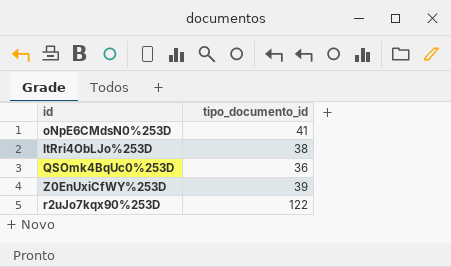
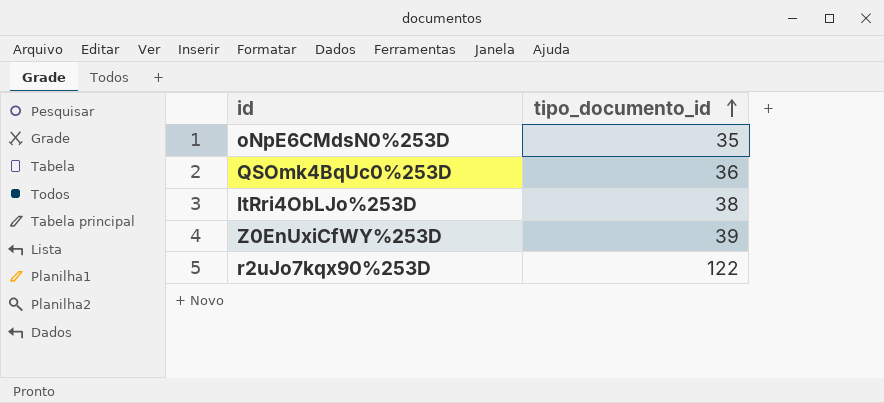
row order: none -> tipo_documento_id ascending
oNpE6CMdsN0%253D | tipo_documento_id: 41 -> 35

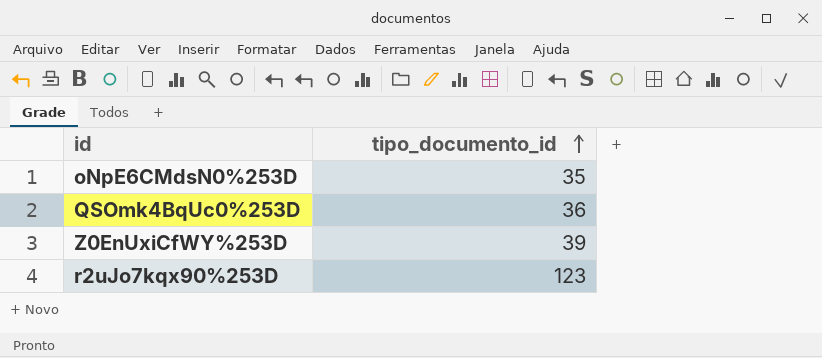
row ItRri4ObLJo%253D: 38 -> none
r2uJo7kqx90%253D | tipo_documento_id: 122 -> 123

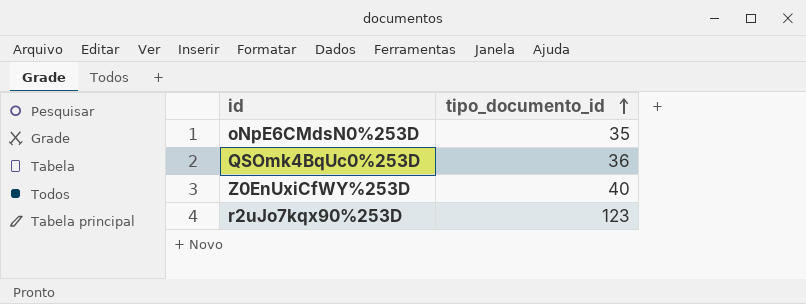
Z0EnUxiCfWY%253D | tipo_documento_id: 39 -> 40

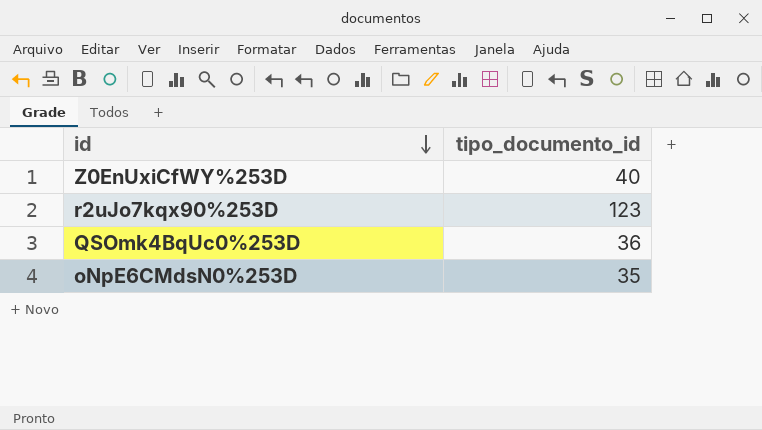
row order: tipo_documento_id ascending -> id descending

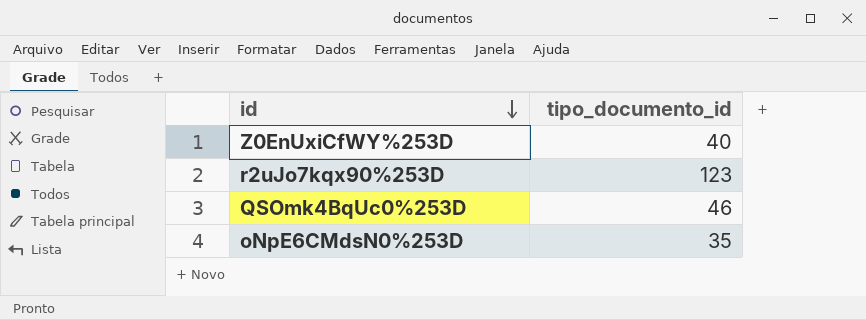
QSOmk4BqUc0%253D | tipo_documento_id: 36 -> 46

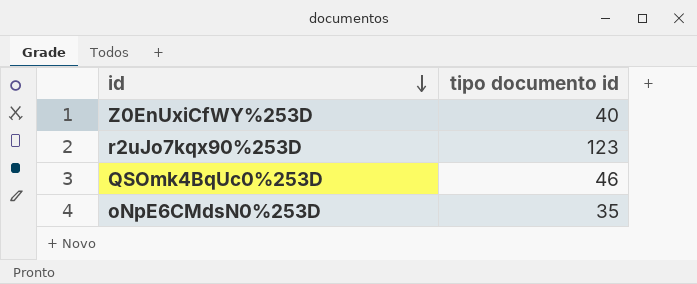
column name: tipo_documento_id -> tipo documento id

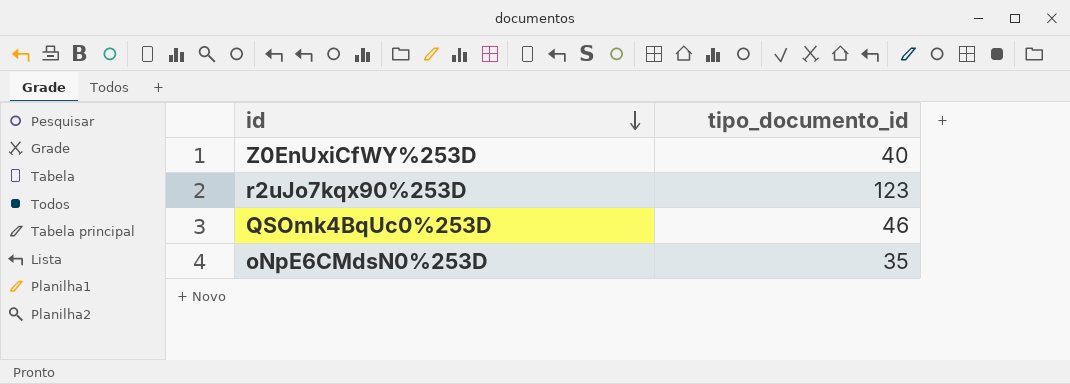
column name: tipo documento id -> tipo_documento_id

